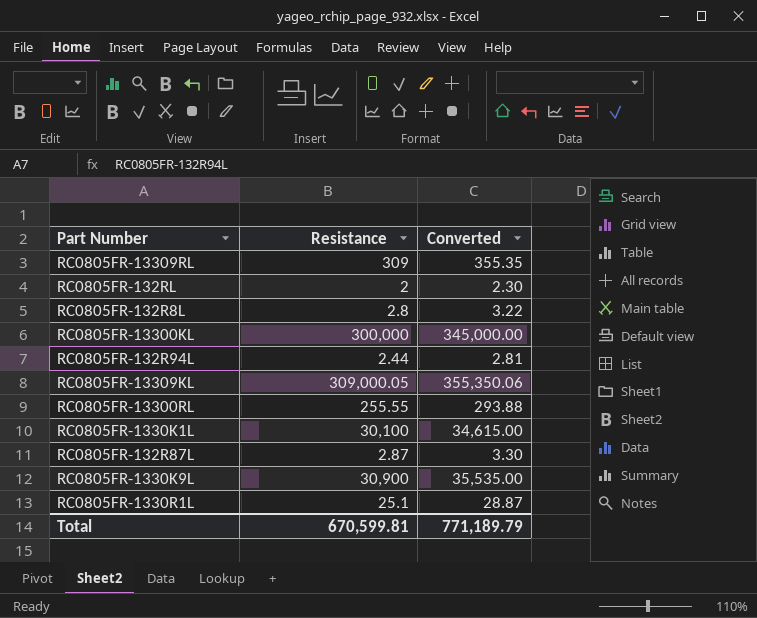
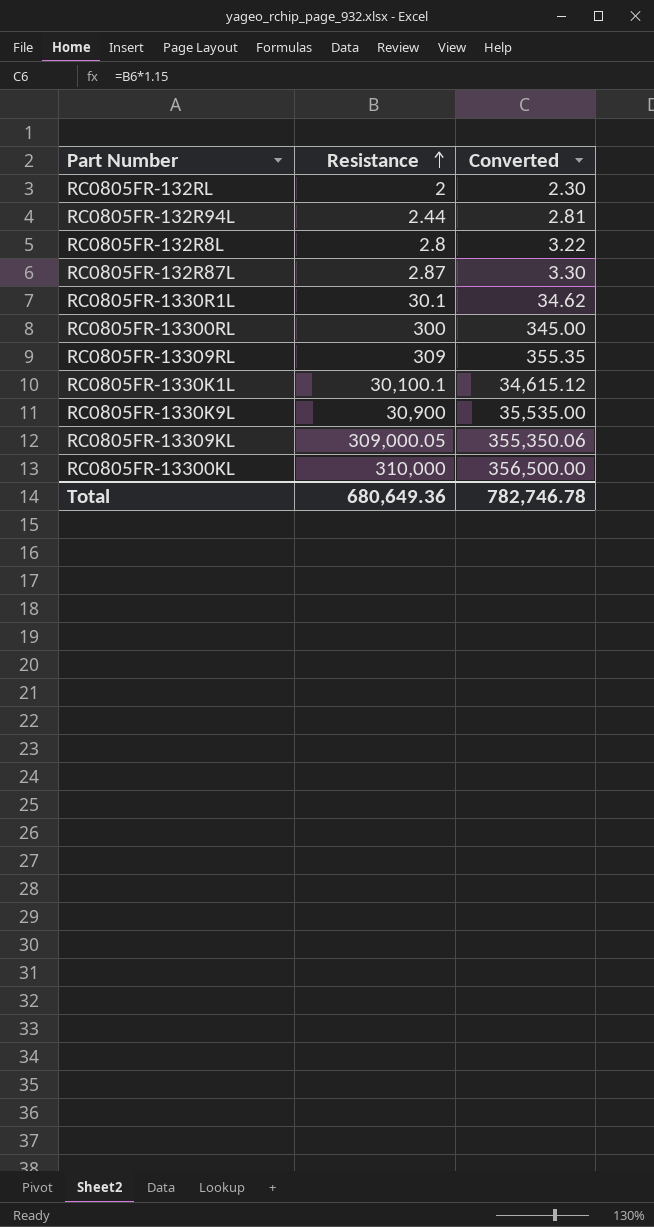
row order: none -> Resistance ascending
RC0805FR-1330R1L | Resistance: 25.1 -> 30.1
RC0805FR-1330R1L | Converted: 28.87 -> 34.62
RC0805FR-13300RL | Resistance: 255.55 -> 300
RC0805FR-13300RL | Converted: 293.88 -> 345.00
RC0805FR-1330K1L | Resistance: 30,100 -> 30,100.1
RC0805FR-1330K1L | Converted: 34,615.00 -> 34,615.12
RC0805FR-13300KL | Resistance: 300,000 -> 310,000
RC0805FR-13300KL | Converted: 345,000.00 -> 356,500.00
Total | Resistance: 670,599.81 -> 680,649.36
Total | Converted: 771,189.79 -> 782,746.78

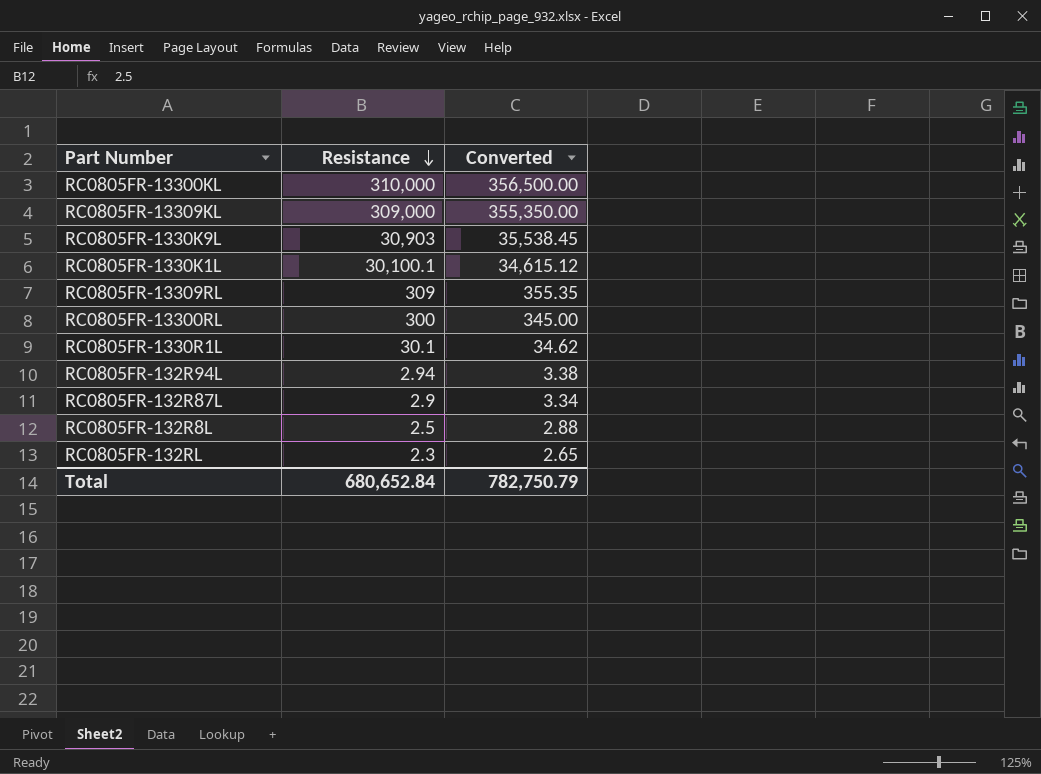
row order: Resistance ascending -> Resistance descending
RC0805FR-13309KL | Resistance: 309,000.05 -> 309,000
RC0805FR-13309KL | Converted: 355,350.06 -> 355,350.00
RC0805FR-1330K9L | Resistance: 30,900 -> 30,903
RC0805FR-1330K9L | Converted: 35,535.00 -> 35,538.45
RC0805FR-132R94L | Resistance: 2.44 -> 2.94
RC0805FR-132R94L | Converted: 2.81 -> 3.38
RC0805FR-132R87L | Resistance: 2.87 -> 2.9
RC0805FR-132R87L | Converted: 3.30 -> 3.34
RC0805FR-132R8L | Resistance: 2.8 -> 2.5
RC0805FR-132R8L | Converted: 3.22 -> 2.88
RC0805FR-132RL | Resistance: 2 -> 2.3
RC0805FR-132RL | Converted: 2.30 -> 2.65
Total | Resistance: 680,649.36 -> 680,652.84
Total | Converted: 782,746.78 -> 782,750.79

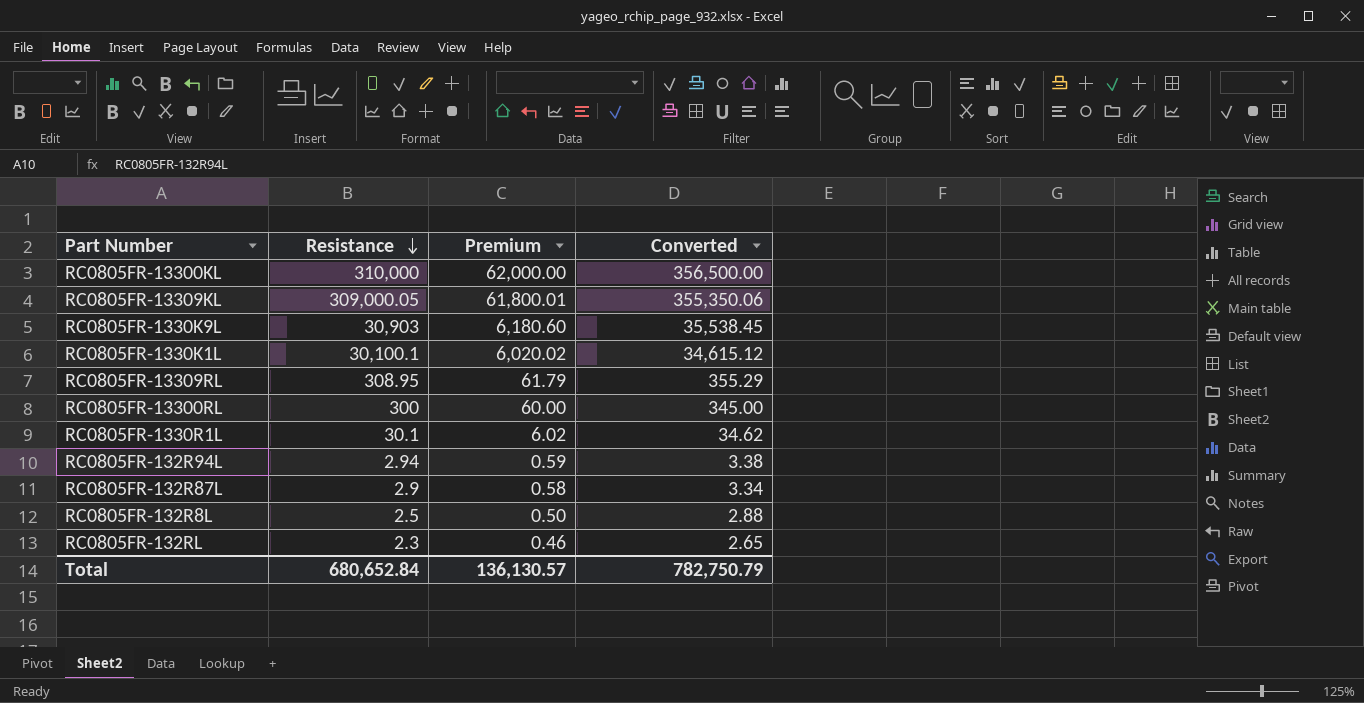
column Premium | formula: none -> [Resistance] * 0.2
RC0805FR-13309KL | Resistance: 309,000 -> 309,000.05
RC0805FR-13309KL | Converted: 355,350.00 -> 355,350.06
RC0805FR-13309RL | Resistance: 309 -> 308.95
RC0805FR-13309RL | Converted: 355.35 -> 355.29

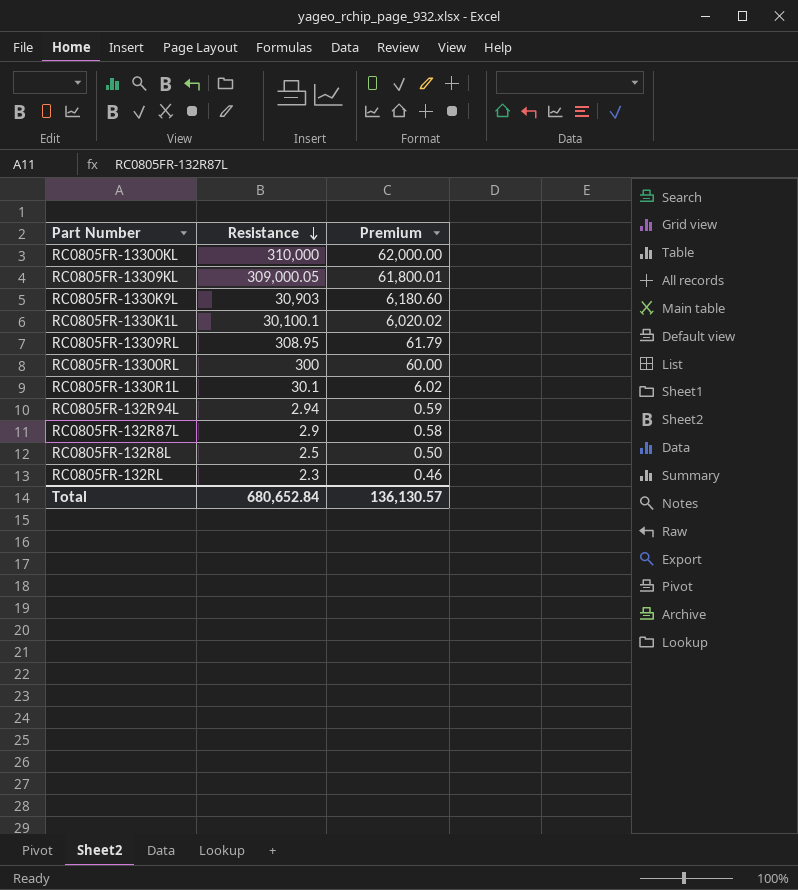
column Converted | formula: [Resistance] * 1.15 -> none

